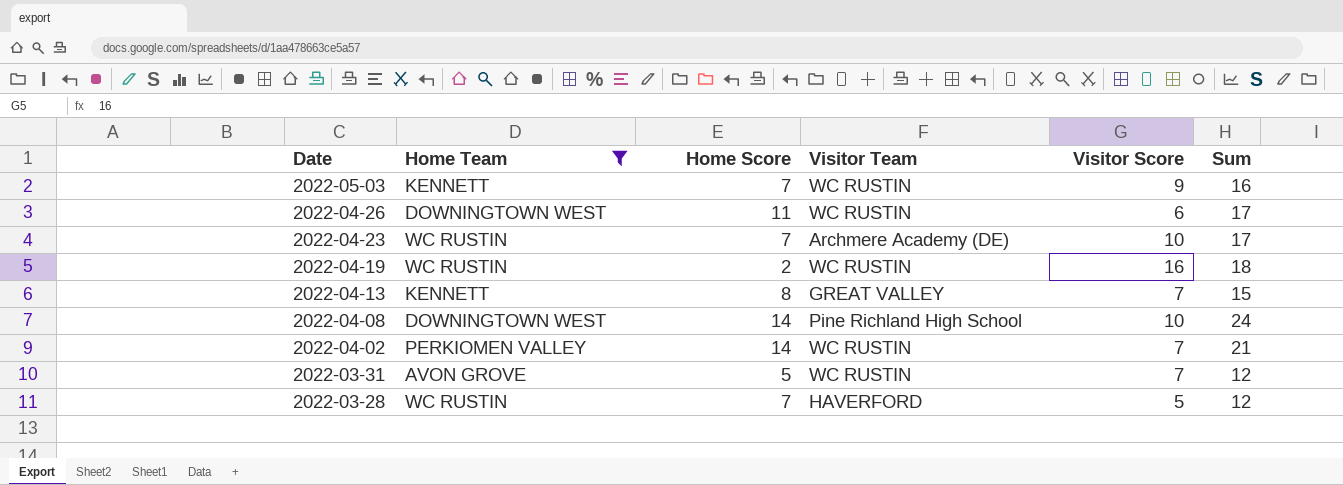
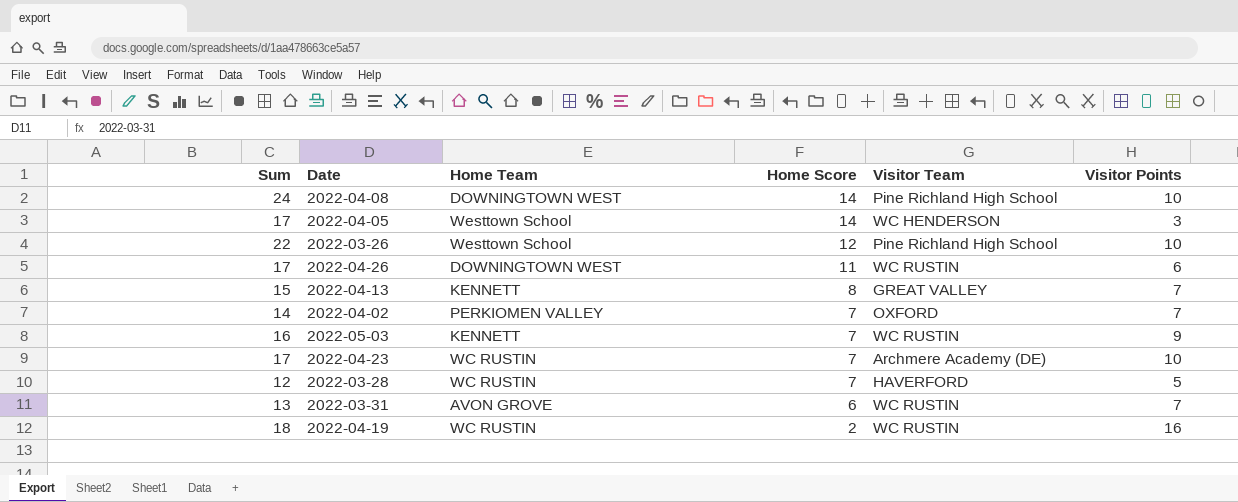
filter: Home Team != Westtown School -> none
row order: Date descending -> Home Score descending
column Sum | position: 6 -> 1
column name: Visitor Score -> Visitor Points
2022-04-02 | Sum: 21 -> 14
2022-04-02 | Home Score: 14 -> 7
2022-04-02 | Visitor Team: WC RUSTIN -> OXFORD
2022-03-31 | Sum: 12 -> 13
2022-03-31 | Home Score: 5 -> 6

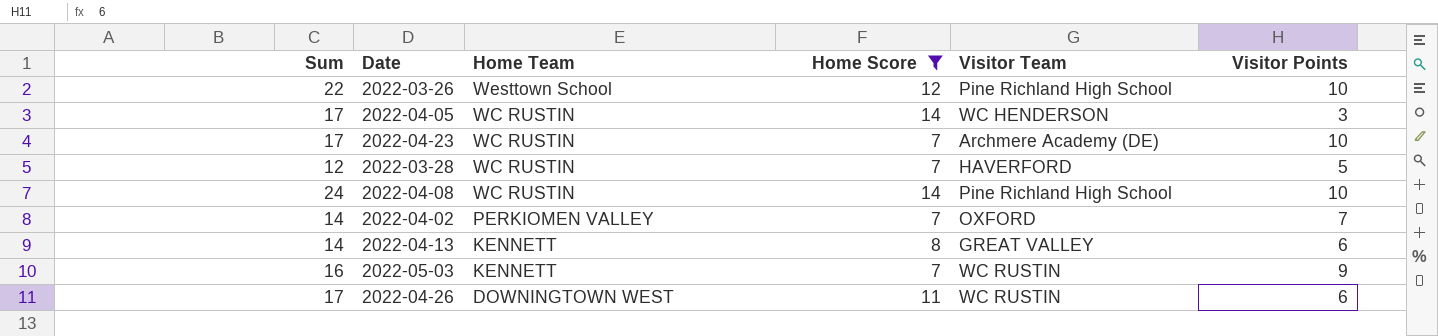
filter: none -> Home Score >= 7
row order: Home Score descending -> Home Team descending
2022-04-05 | Home Team: Westtown School -> WC RUSTIN
2022-04-08 | Home Team: DOWNINGTOWN WEST -> WC RUSTIN
2022-04-13 | Sum: 15 -> 14
2022-04-13 | Visitor Points: 7 -> 6

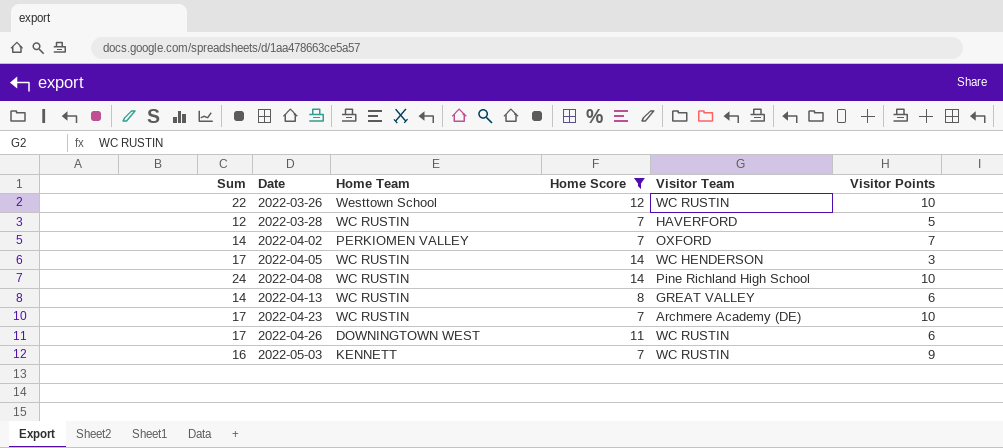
row order: Home Team descending -> Date ascending
2022-03-26 | Visitor Team: Pine Richland High School -> WC RUSTIN
2022-04-13 | Home Team: KENNETT -> WC RUSTIN

